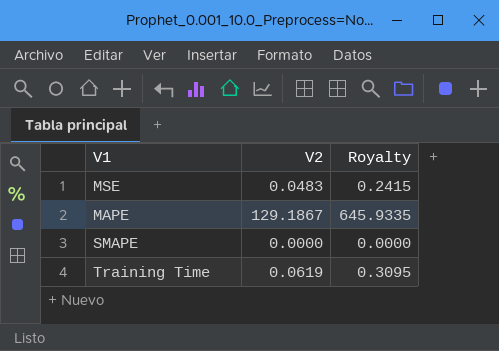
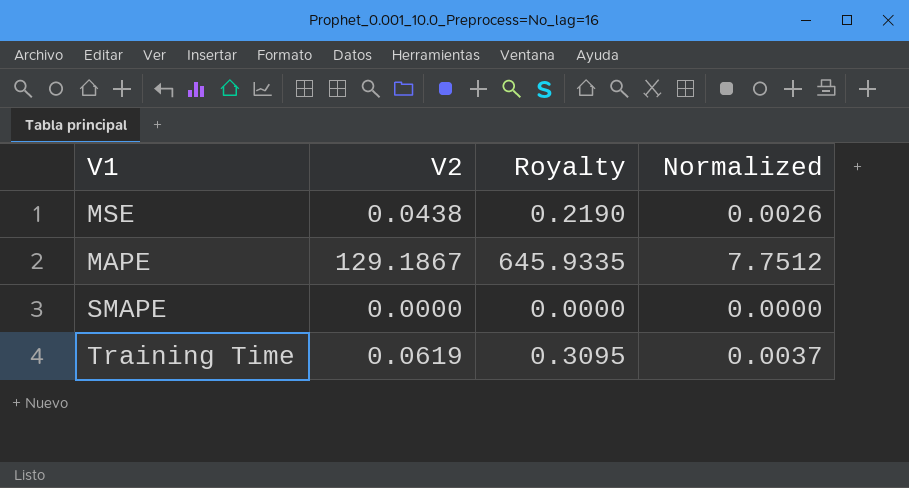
column Normalized | formula: none -> [V2] * 0.06
MSE | V2: 0.0483 -> 0.0438
MSE | Royalty: 0.2415 -> 0.2190

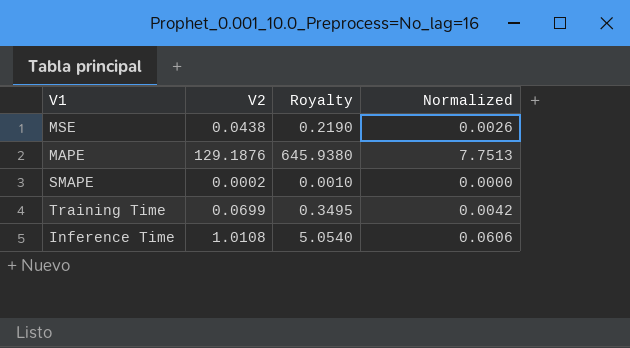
MAPE | V2: 129.1867 -> 129.1876
MAPE | Royalty: 645.9335 -> 645.9380
MAPE | Normalized: 7.7512 -> 7.7513
SMAPE | V2: 0.0000 -> 0.0002
SMAPE | Royalty: 0.0000 -> 0.0010
Training Time | V2: 0.0619 -> 0.0699
Training Time | Royalty: 0.3095 -> 0.3495
Training Time | Normalized: 0.0037 -> 0.0042
row Inference Time: none -> 1.0108 | 5.0540 | 0.0606

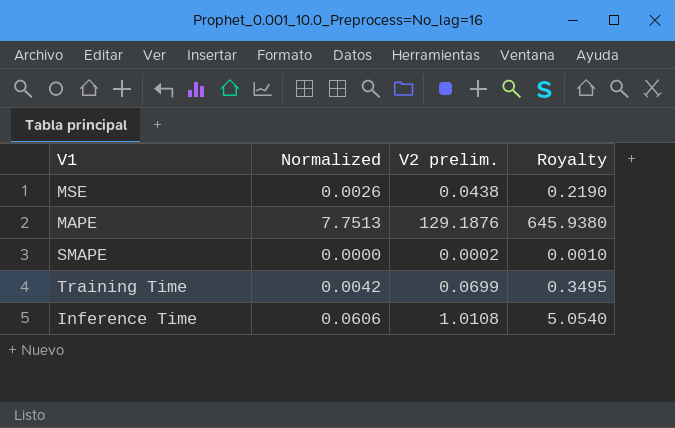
column Normalized | position: 4 -> 2
column name: V2 -> V2 prelim.

